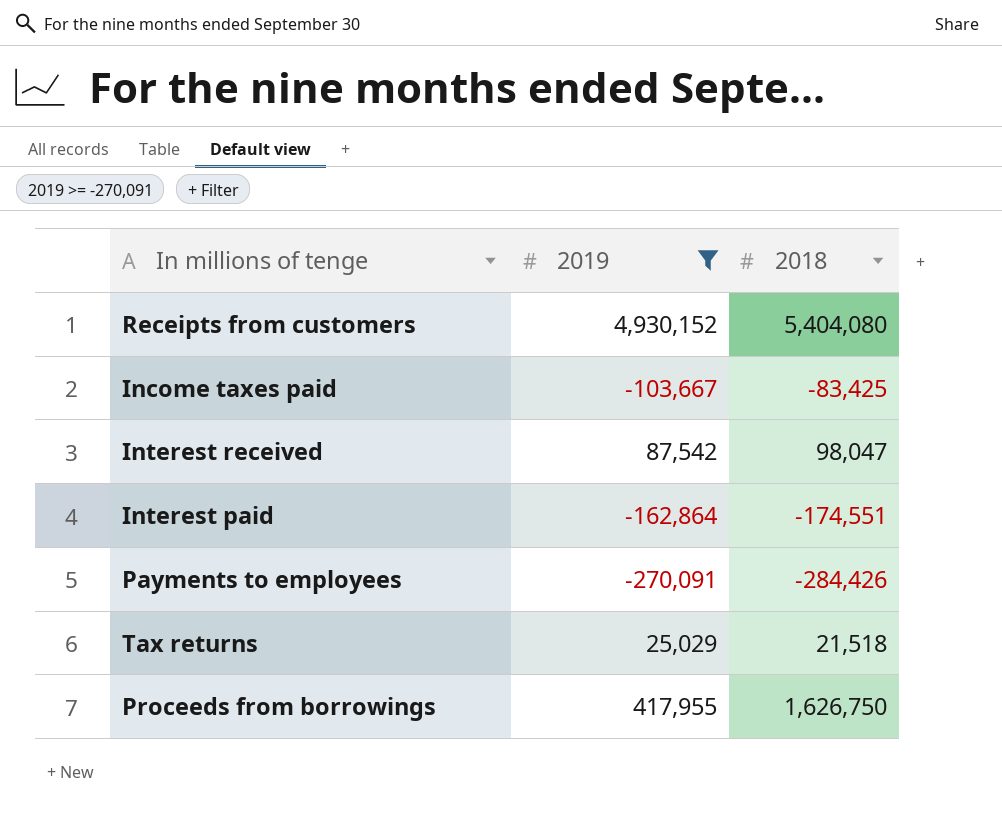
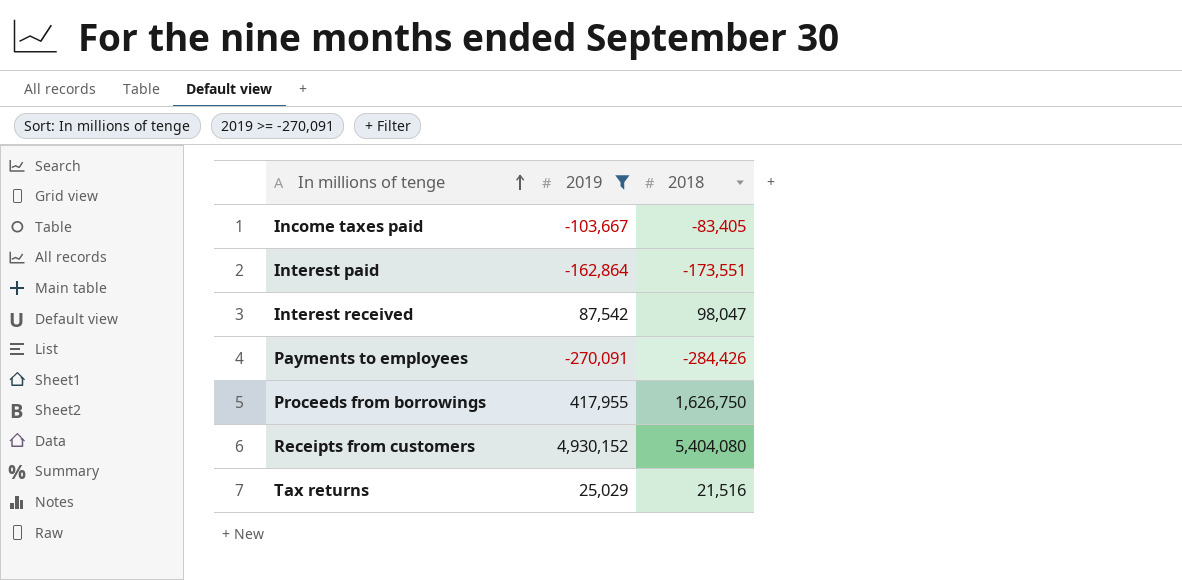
row order: none -> In millions of tenge ascending
Income taxes paid | 2018: -83,425 -> -83,405
Interest paid | 2018: -174,551 -> -173,551
Tax returns | 2018: 21,518 -> 21,516

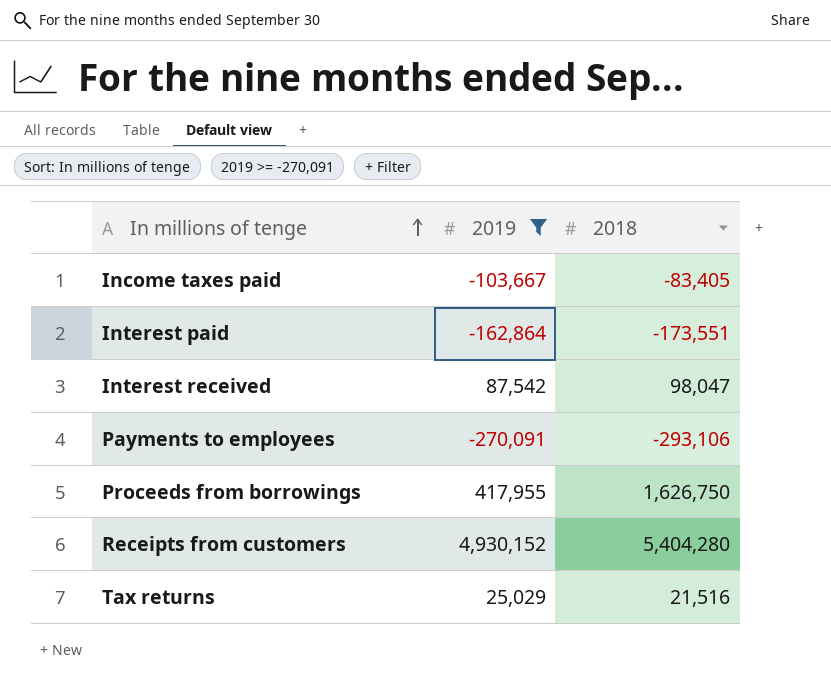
Payments to employees | 2018: -284,426 -> -293,106
Receipts from customers | 2018: 5,404,080 -> 5,404,280

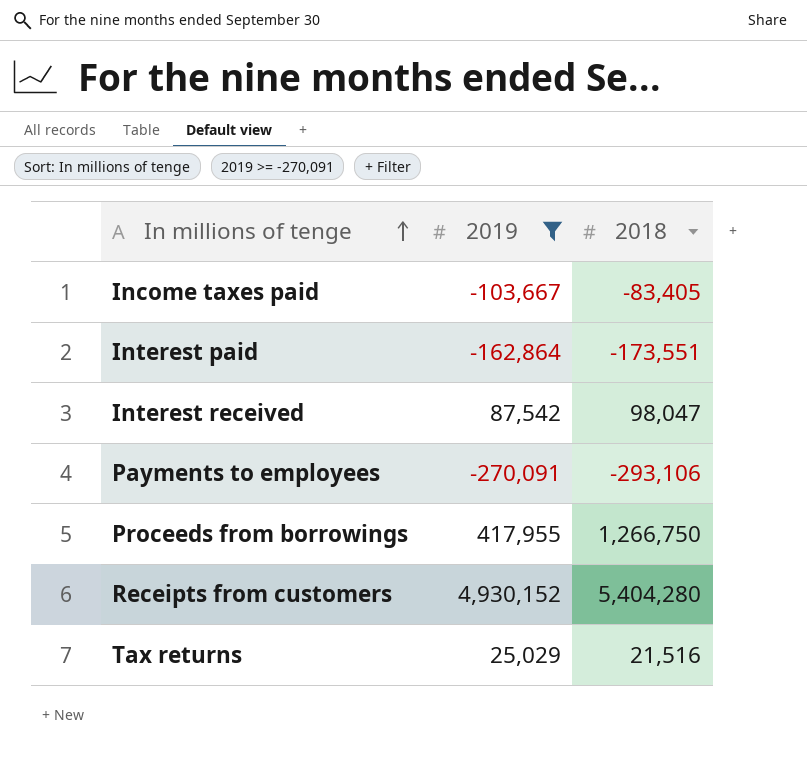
Proceeds from borrowings | 2018: 1,626,750 -> 1,266,750

